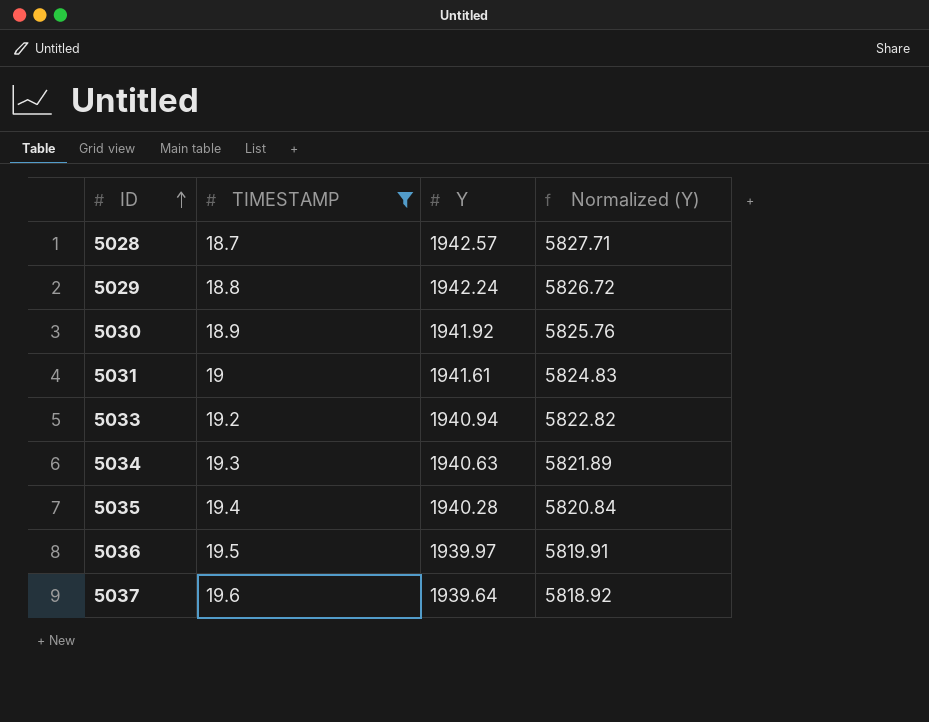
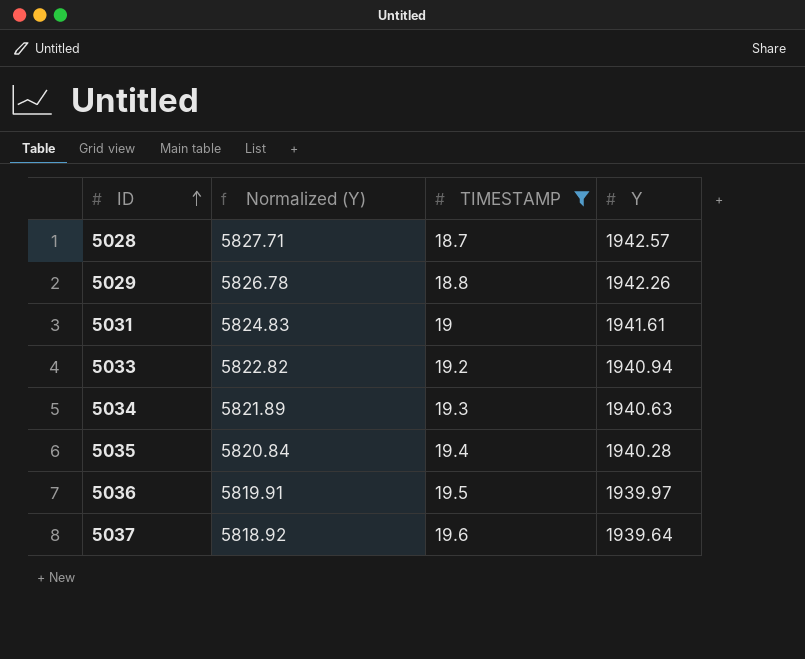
column Normalized (Y) | position: 4 -> 2
row 5030: 18.9 | 1941.92 | 5825.76 -> none
5029 | Normalized (Y): 5826.72 -> 5826.78
5029 | Y: 1942.24 -> 1942.26

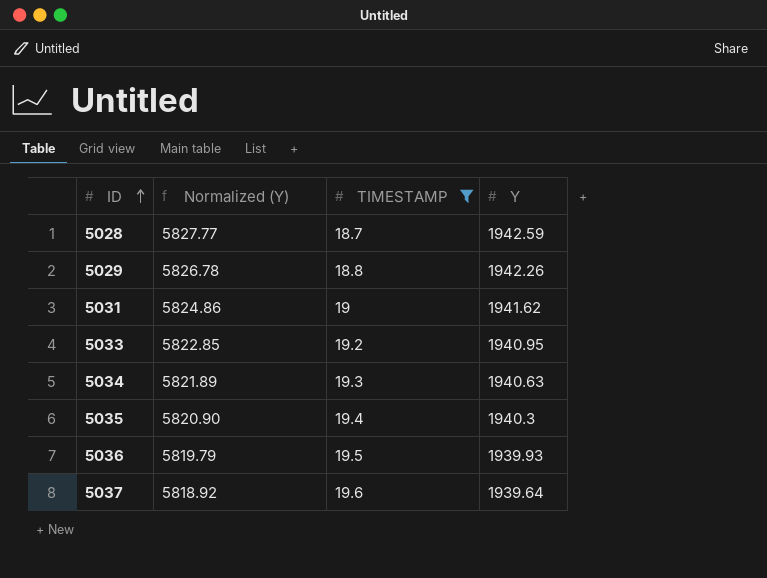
5028 | Normalized (Y): 5827.71 -> 5827.77
5028 | Y: 1942.57 -> 1942.59
5031 | Normalized (Y): 5824.83 -> 5824.86
5031 | Y: 1941.61 -> 1941.62
5033 | Normalized (Y): 5822.82 -> 5822.85
5033 | Y: 1940.94 -> 1940.95
5035 | Normalized (Y): 5820.84 -> 5820.90
5035 | Y: 1940.28 -> 1940.3
5036 | Normalized (Y): 5819.91 -> 5819.79
5036 | Y: 1939.97 -> 1939.93

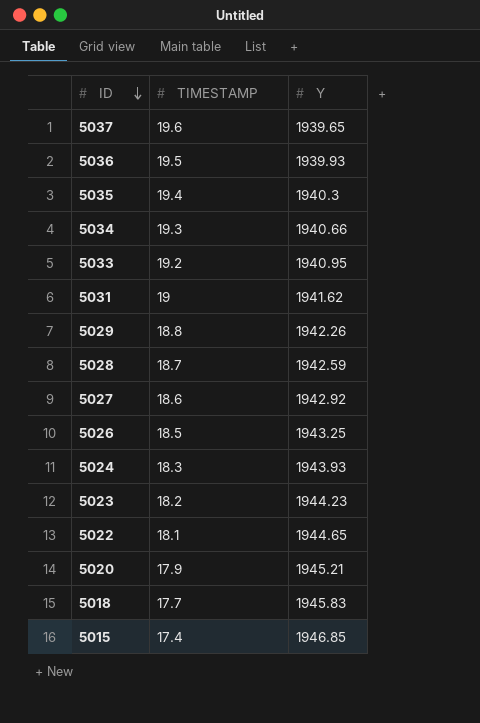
filter: TIMESTAMP >= 18.7 -> none
row order: ID ascending -> ID descending
column Normalized (Y) | formula: [Y] * 3 -> none
5037 | Y: 1939.64 -> 1939.65
5034 | Y: 1940.63 -> 1940.66

